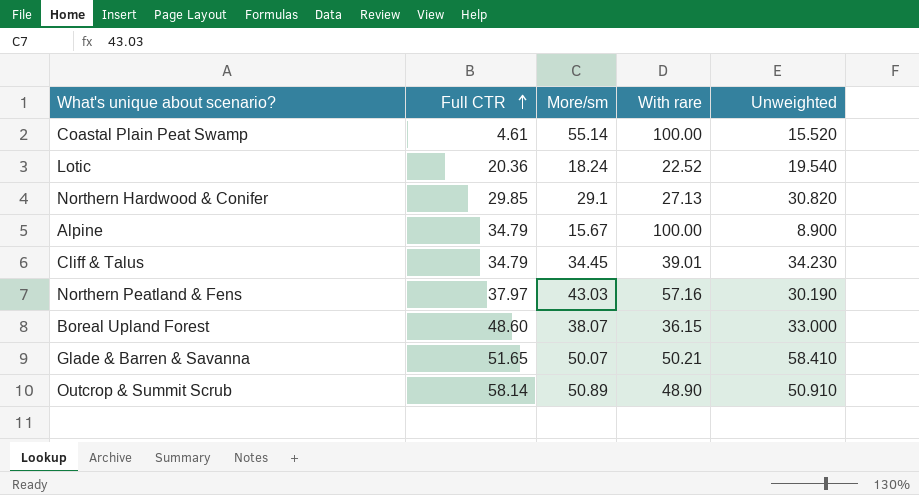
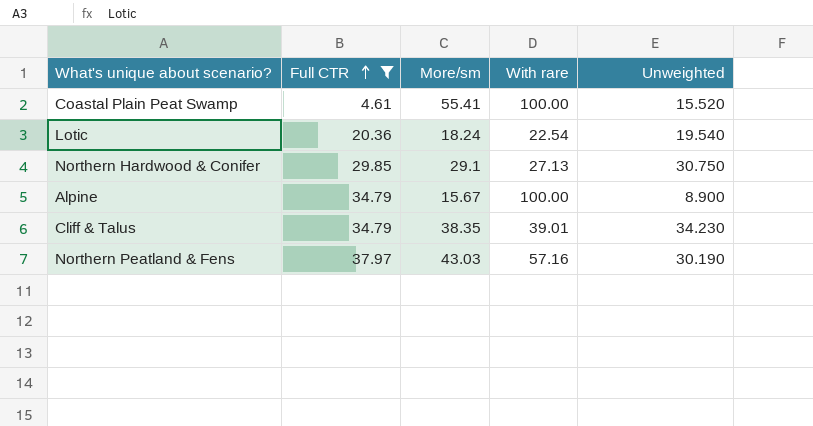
filter: none -> Full CTR <= 37.97
Coastal Plain Peat Swamp | More/sm: 55.14 -> 55.41
Lotic | With rare: 22.52 -> 22.54
Northern Hardwood & Conifer | Unweighted: 30.820 -> 30.750
Cliff & Talus | More/sm: 34.45 -> 38.35

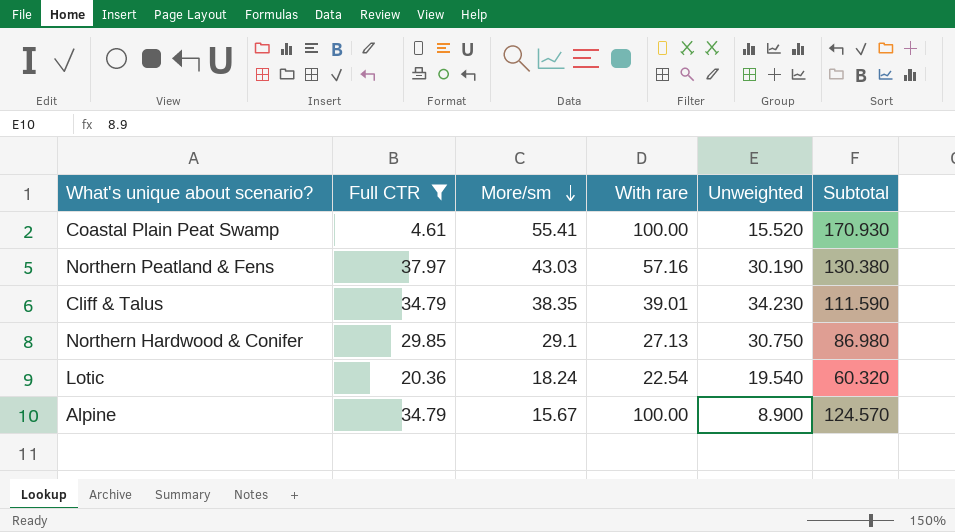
row order: Full CTR ascending -> More/sm descending
column Subtotal | formula: none -> [More/sm] + [With rare] + [Unweighted]

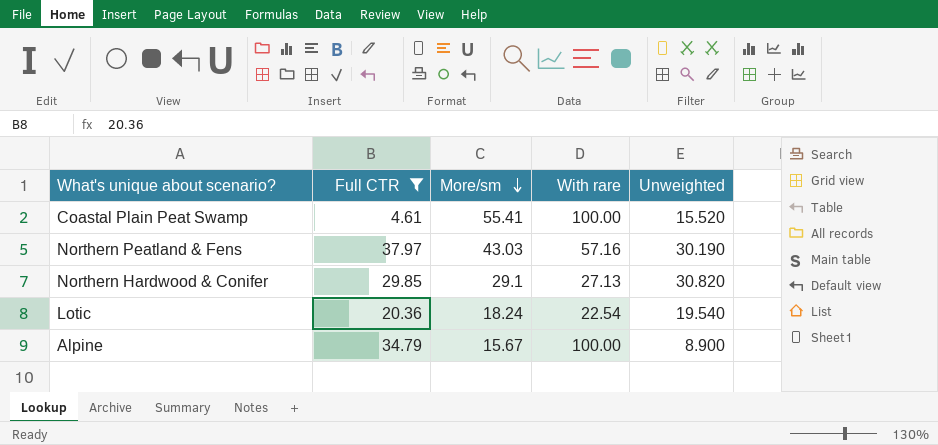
column Subtotal | formula: [More/sm] + [With rare] + [Unweighted] -> none
row Cliff & Talus: 34.79 | 38.35 | 39.01 | 34.230 | 111.590 -> none
Northern Hardwood & Conifer | Unweighted: 30.750 -> 30.820

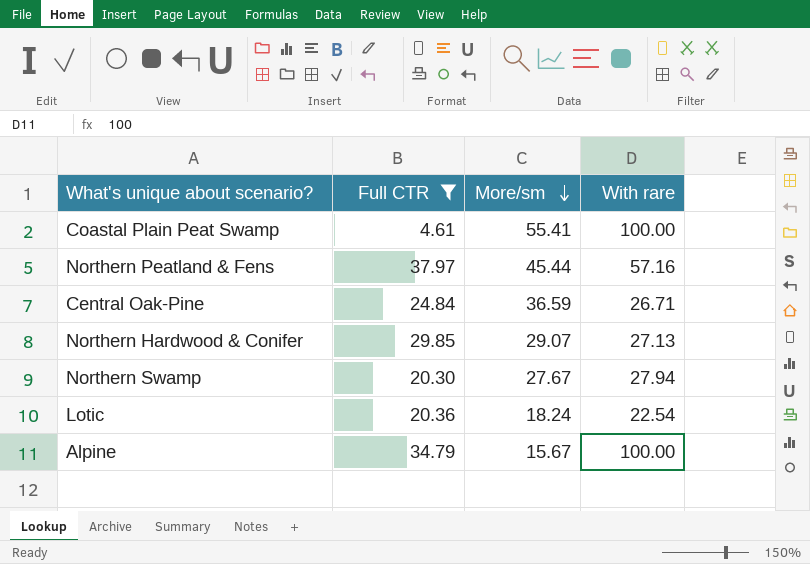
column Unweighted | position: 5 -> none
Northern Peatland & Fens | More/sm: 43.03 -> 45.44
row Central Oak-Pine: none -> 24.84 | 36.59 | 26.71
Northern Hardwood & Conifer | More/sm: 29.1 -> 29.07
row Northern Swamp: none -> 20.30 | 27.67 | 27.94

